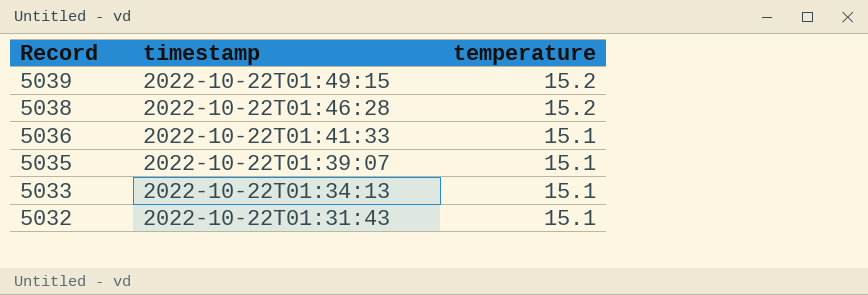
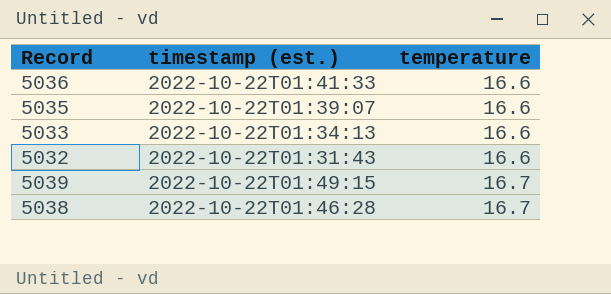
row order: Record descending -> temperature ascending
column name: timestamp -> timestamp (est.)
5036 | temperature: 15.1 -> 16.6
5035 | temperature: 15.1 -> 16.6
5033 | temperature: 15.1 -> 16.6
5032 | temperature: 15.1 -> 16.6
5039 | temperature: 15.2 -> 16.7
5038 | temperature: 15.2 -> 16.7

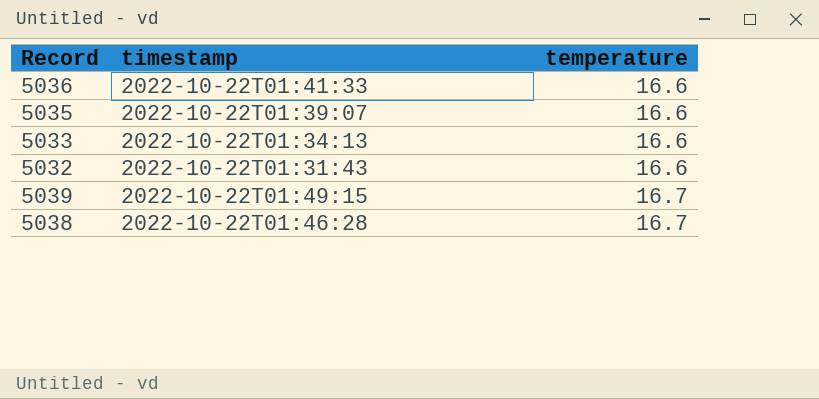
column name: timestamp (est.) -> timestamp

